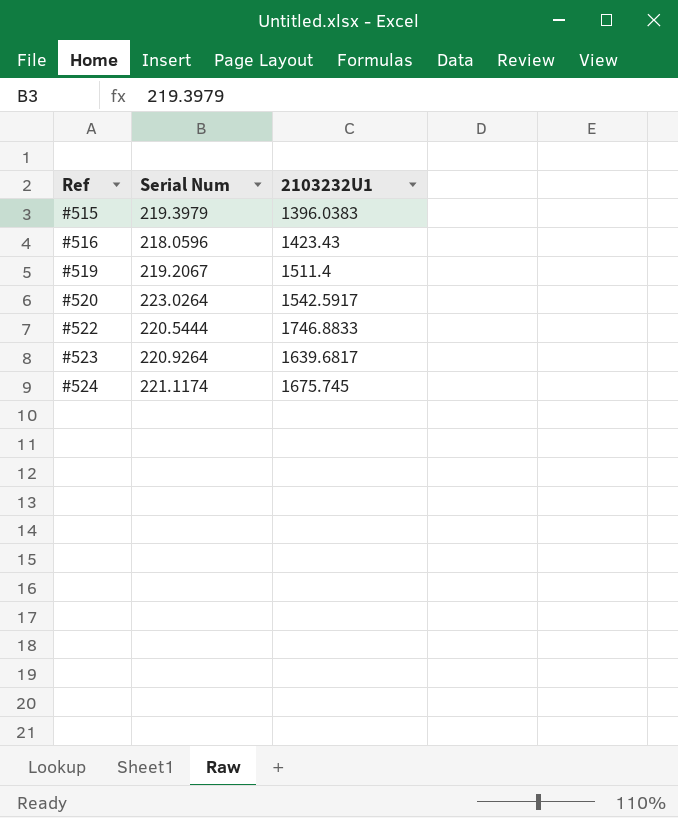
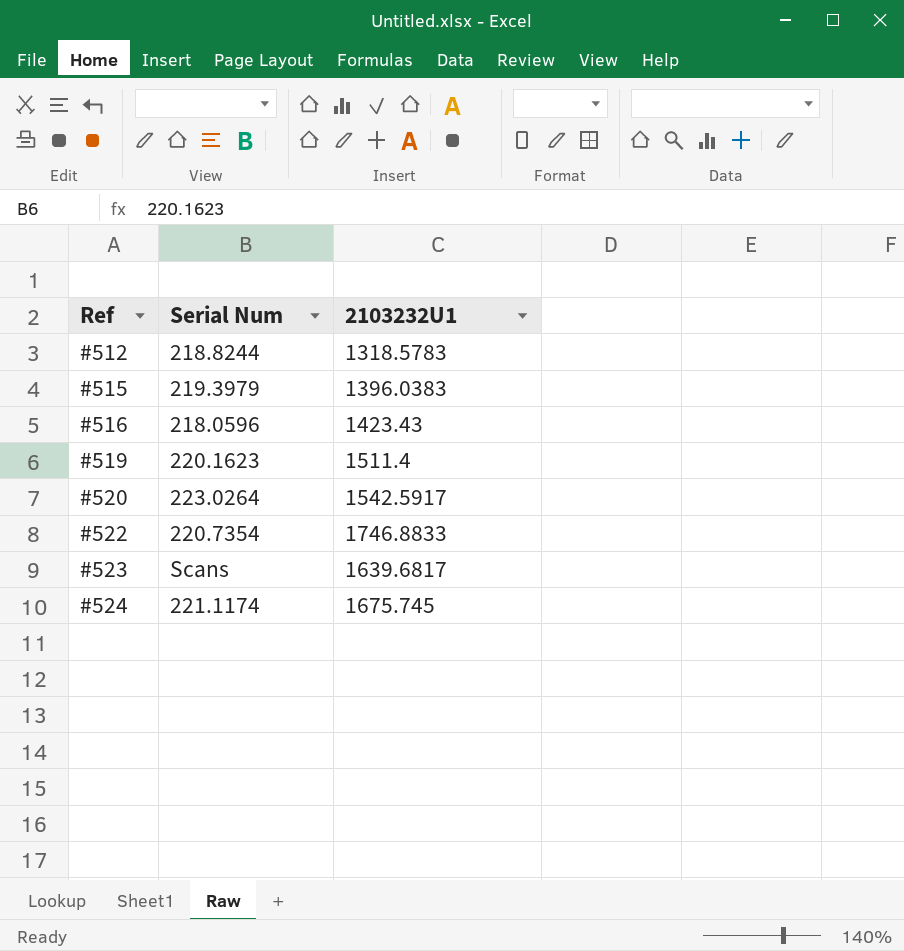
row #512: none -> 218.8244 | 1318.5783
#519 | Serial Num: 219.2067 -> 220.1623
#522 | Serial Num: 220.5444 -> 220.7354
#523 | Serial Num: 220.9264 -> Scans

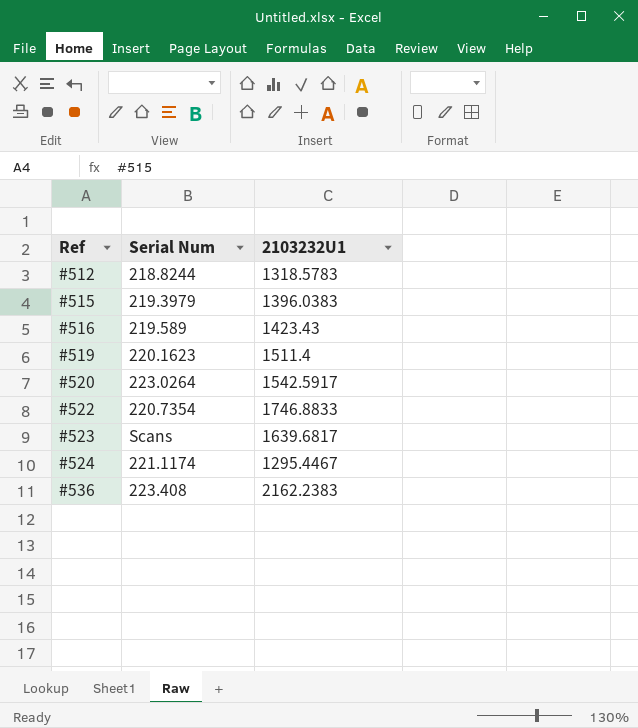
#516 | Serial Num: 218.0596 -> 219.589
#524 | 2103232U1: 1675.745 -> 1295.4467
row #536: none -> 223.408 | 2162.2383

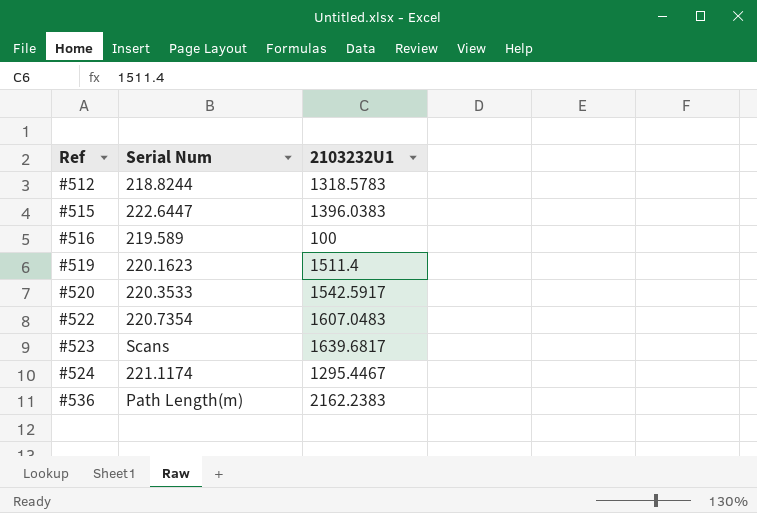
#515 | Serial Num: 219.3979 -> 222.6447
#516 | 2103232U1: 1423.43 -> 100
#520 | Serial Num: 223.0264 -> 220.3533
#522 | 2103232U1: 1746.8833 -> 1607.0483
#536 | Serial Num: 223.408 -> Path Length(m)

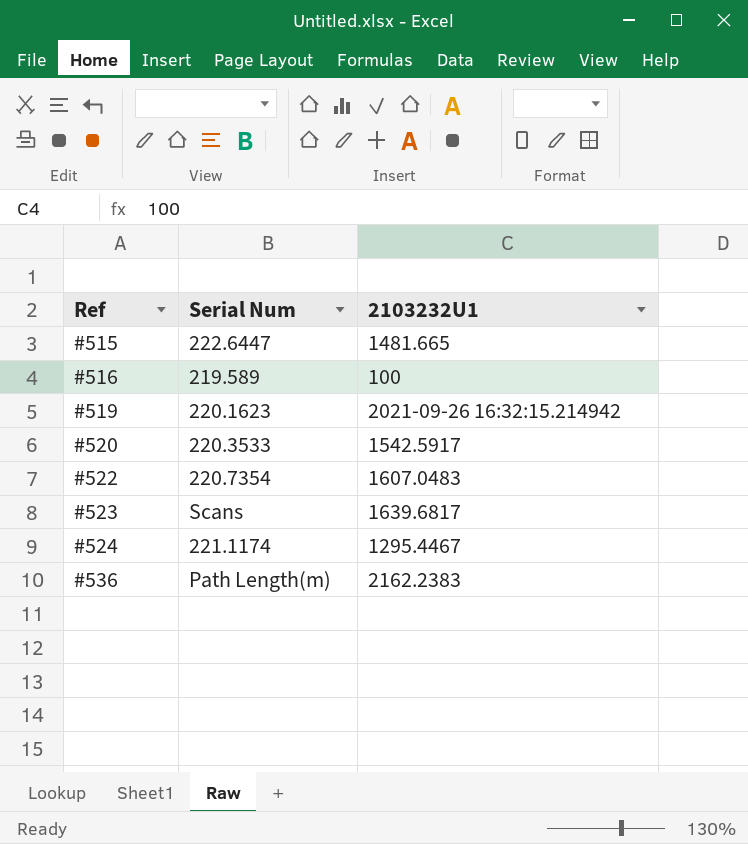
row #512: 218.8244 | 1318.5783 -> none
#515 | 2103232U1: 1396.0383 -> 1481.665
#519 | 2103232U1: 1511.4 -> 2021-09-26 16:32:15.214942

